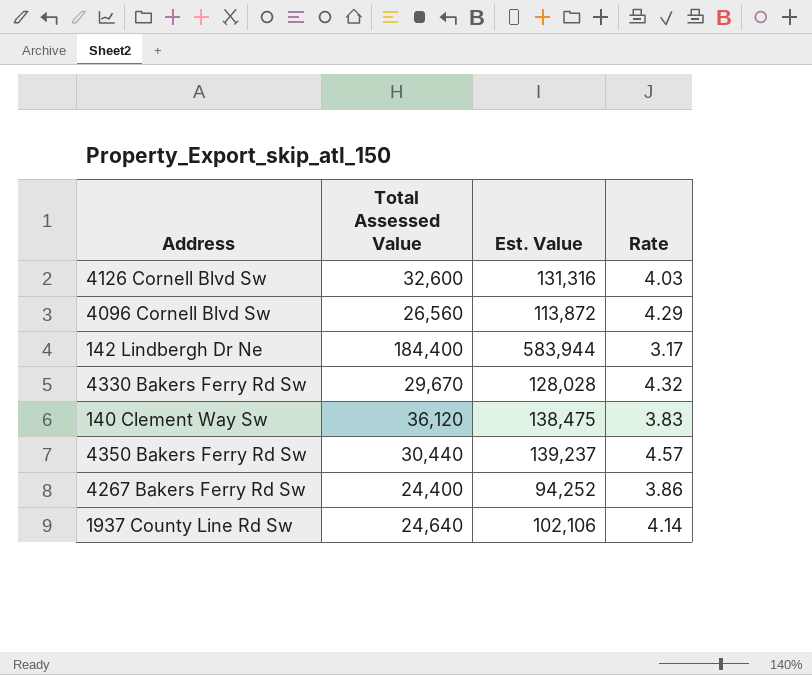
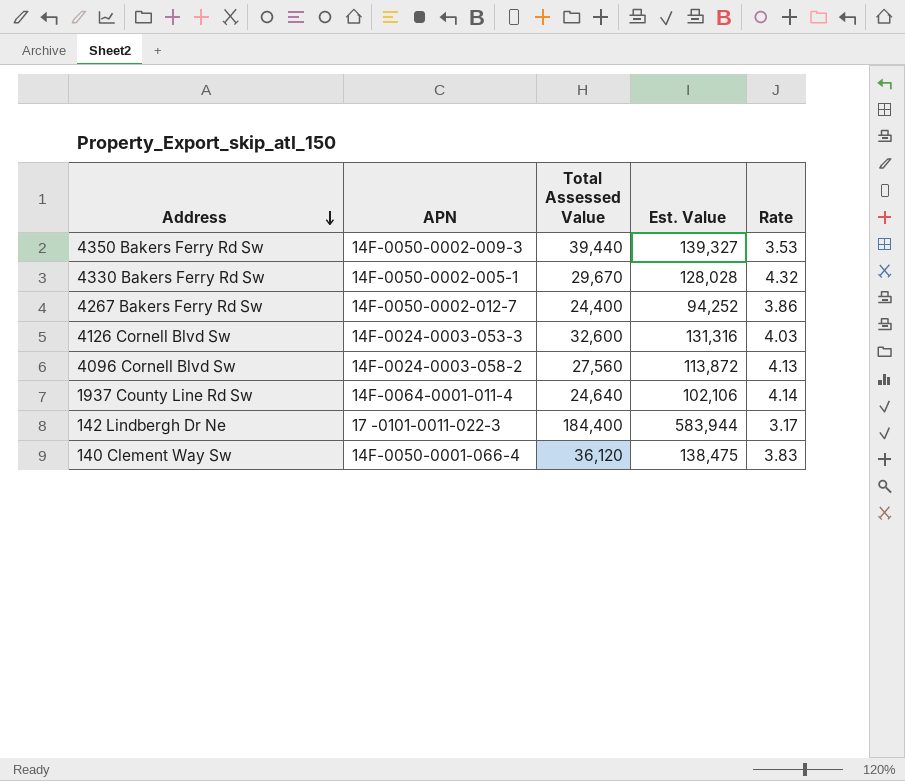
row order: none -> Address descending
column APN | position: none -> 2
4350 Bakers Ferry Rd Sw | Total Assessed Value: 30,440 -> 39,440
4350 Bakers Ferry Rd Sw | Est. Value: 139,237 -> 139,327
4350 Bakers Ferry Rd Sw | Rate: 4.57 -> 3.53
4096 Cornell Blvd Sw | Total Assessed Value: 26,560 -> 27,560
4096 Cornell Blvd Sw | Rate: 4.29 -> 4.13

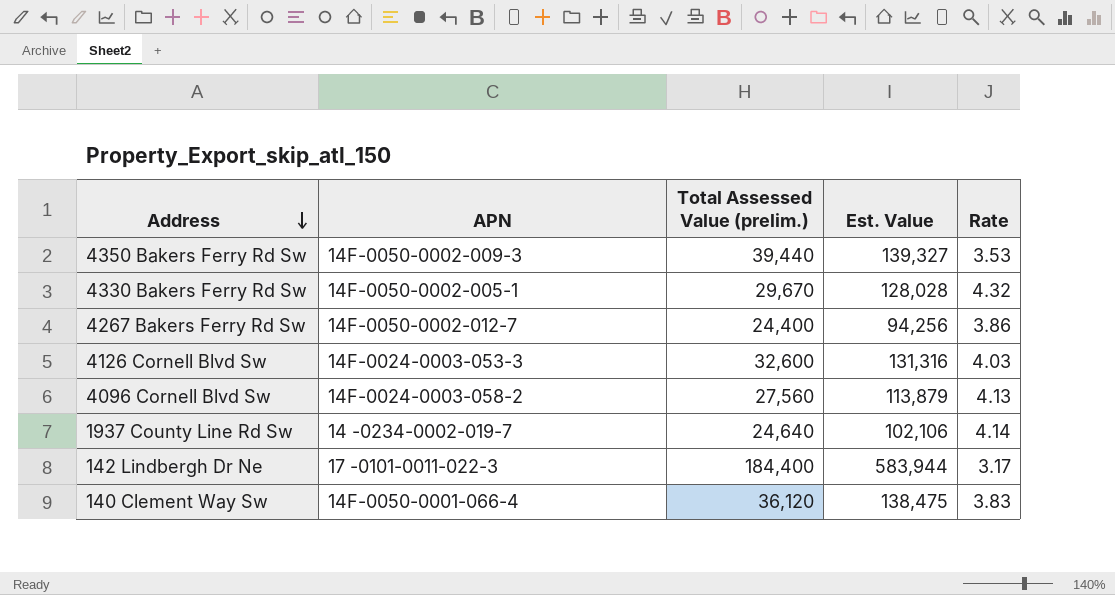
column name: Total Assessed Value -> Total Assessed Value (prelim.)
4267 Bakers Ferry Rd Sw | Est. Value: 94,252 -> 94,256
4096 Cornell Blvd Sw | Est. Value: 113,872 -> 113,879
1937 County Line Rd Sw | APN: 14F-0064-0001-011-4 -> 14 -0234-0002-019-7

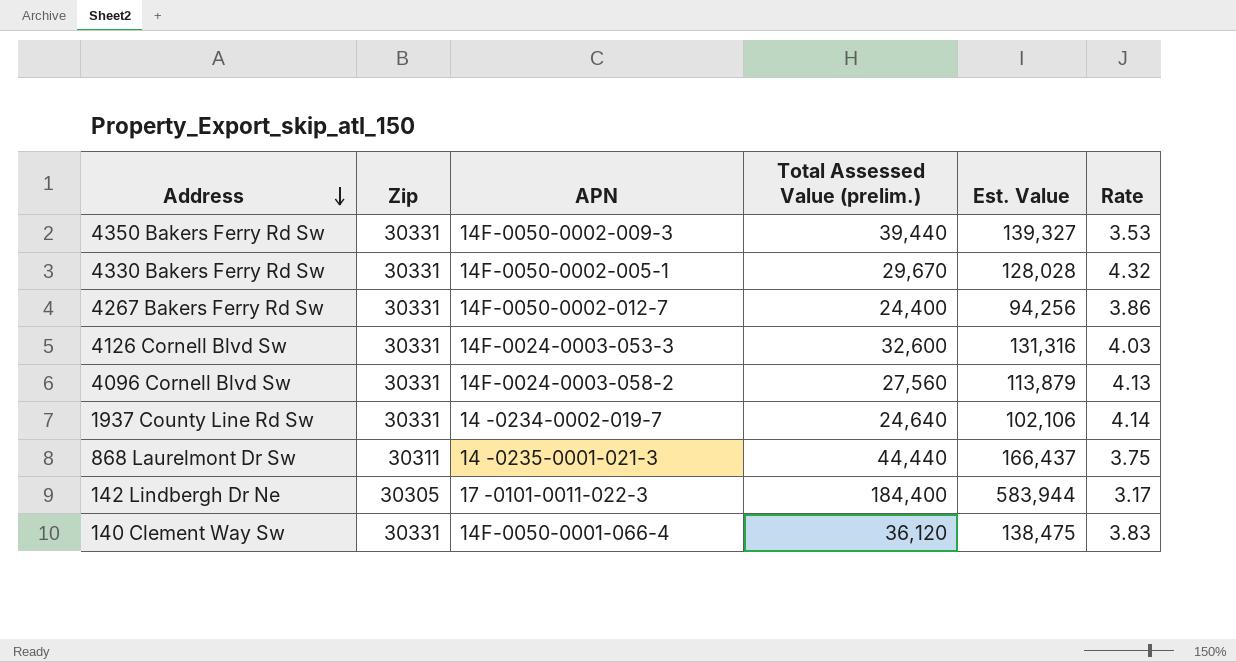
column Zip | position: none -> 2
row 868 Laurelmont Dr Sw: none -> 30311 | 14 -0235-0001-021-3 | 44,440 | 166,437 | 3.75

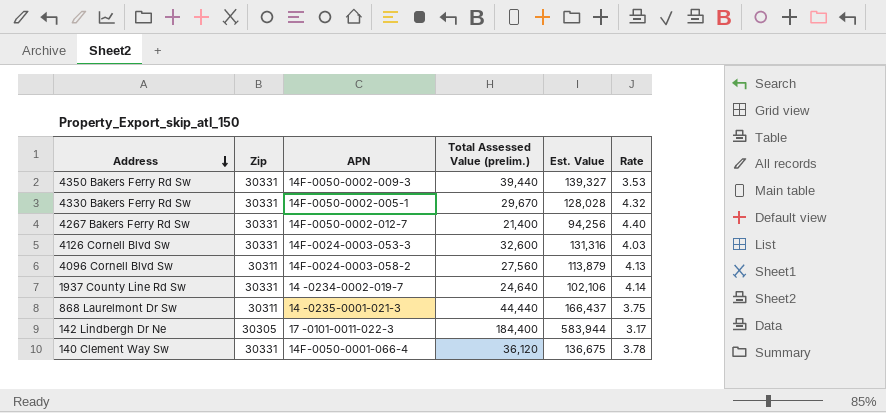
4267 Bakers Ferry Rd Sw | Total Assessed Value (prelim.): 24,400 -> 21,400
4267 Bakers Ferry Rd Sw | Rate: 3.86 -> 4.40
4096 Cornell Blvd Sw | Zip: 30331 -> 30311
140 Clement Way Sw | Est. Value: 138,475 -> 136,675
140 Clement Way Sw | Rate: 3.83 -> 3.78

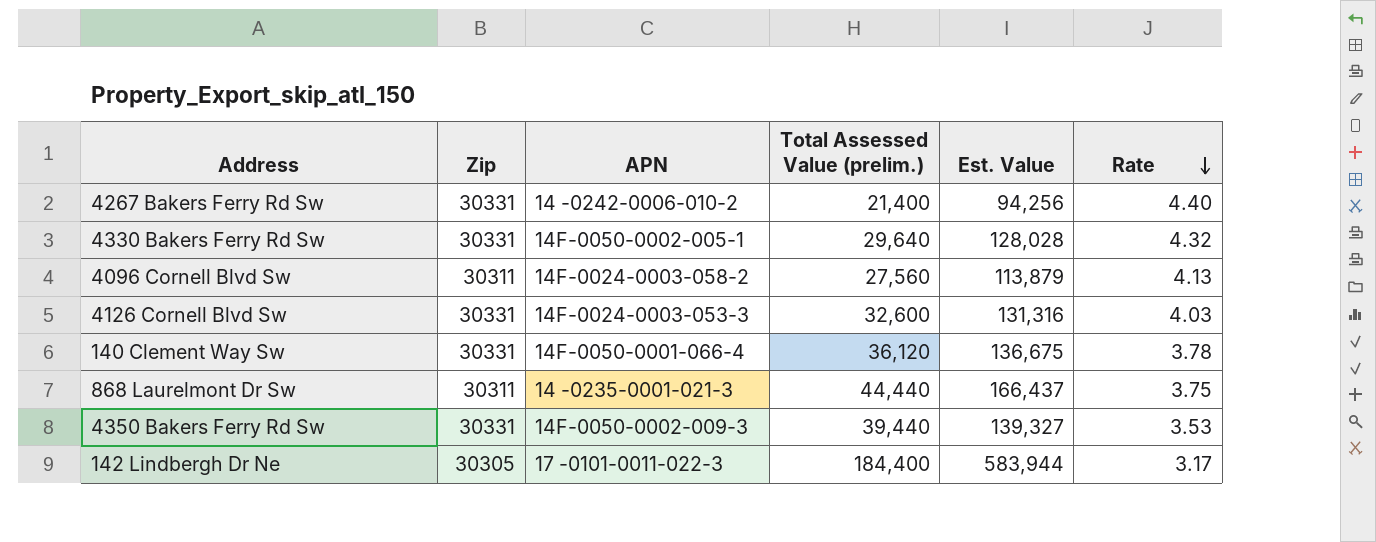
row order: Address descending -> Rate descending
row 1937 County Line Rd Sw: 30331 | 14 -0234-0002-019-7 | 24,640 | 102,106 | 4.14 -> none
4267 Bakers Ferry Rd Sw | APN: 14F-0050-0002-012-7 -> 14 -0242-0006-010-2
4330 Bakers Ferry Rd Sw | Total Assessed Value (prelim.): 29,670 -> 29,640

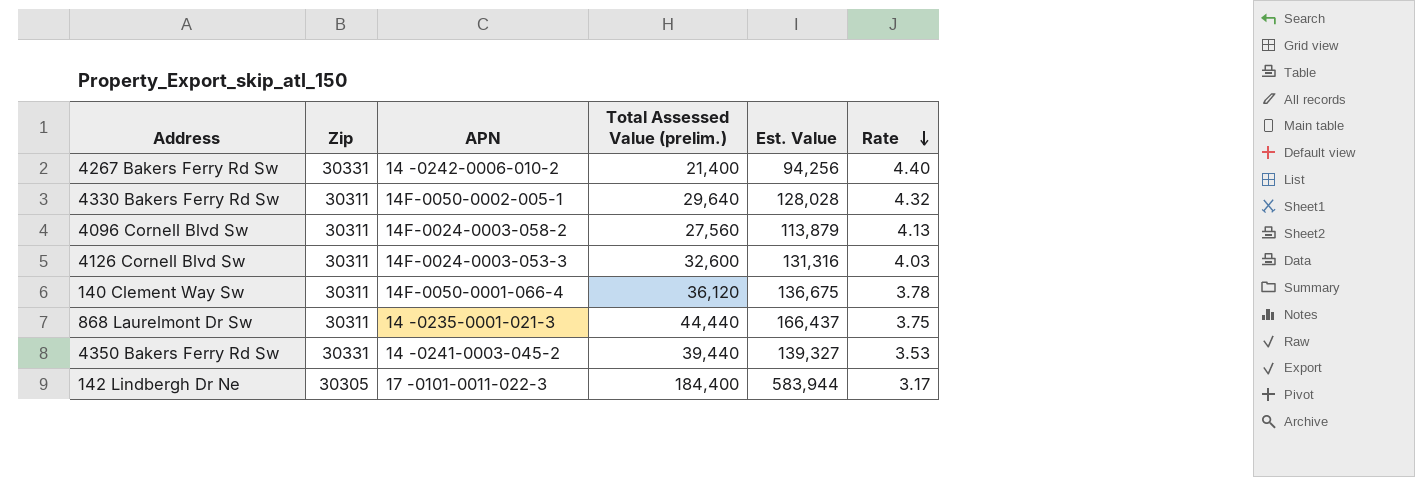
4330 Bakers Ferry Rd Sw | Zip: 30331 -> 30311
4126 Cornell Blvd Sw | Zip: 30331 -> 30311
140 Clement Way Sw | Zip: 30331 -> 30311
4350 Bakers Ferry Rd Sw | APN: 14F-0050-0002-009-3 -> 14 -0241-0003-045-2

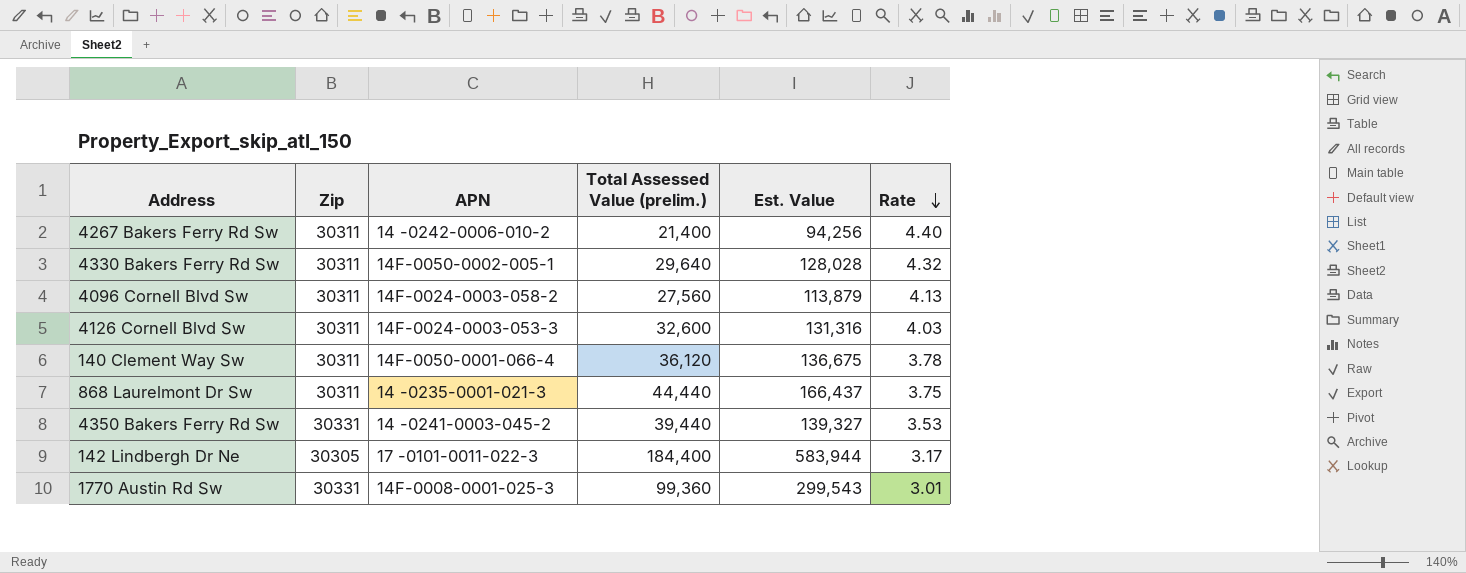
4267 Bakers Ferry Rd Sw | Zip: 30331 -> 30311
row 1770 Austin Rd Sw: none -> 30331 | 14F-0008-0001-025-3 | 99,360 | 299,543 | 3.01

